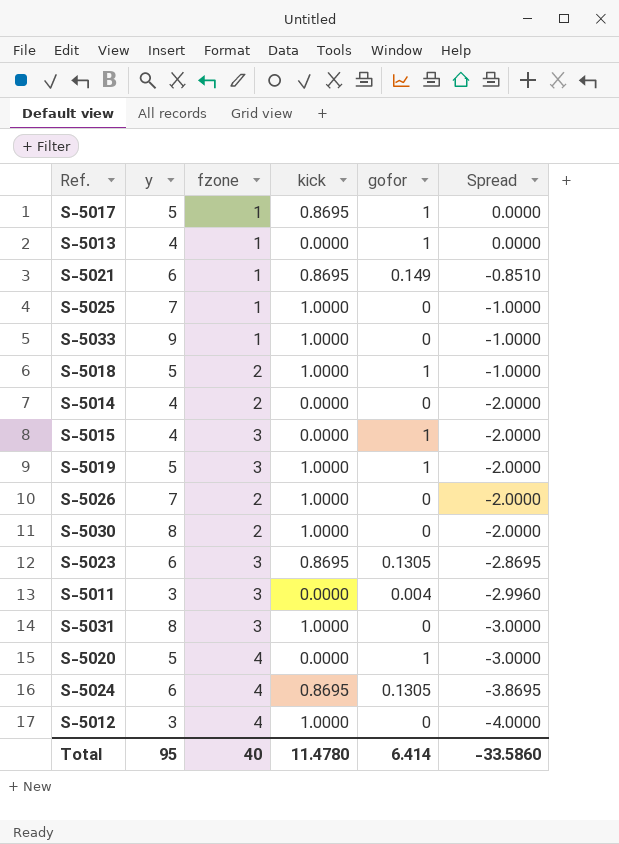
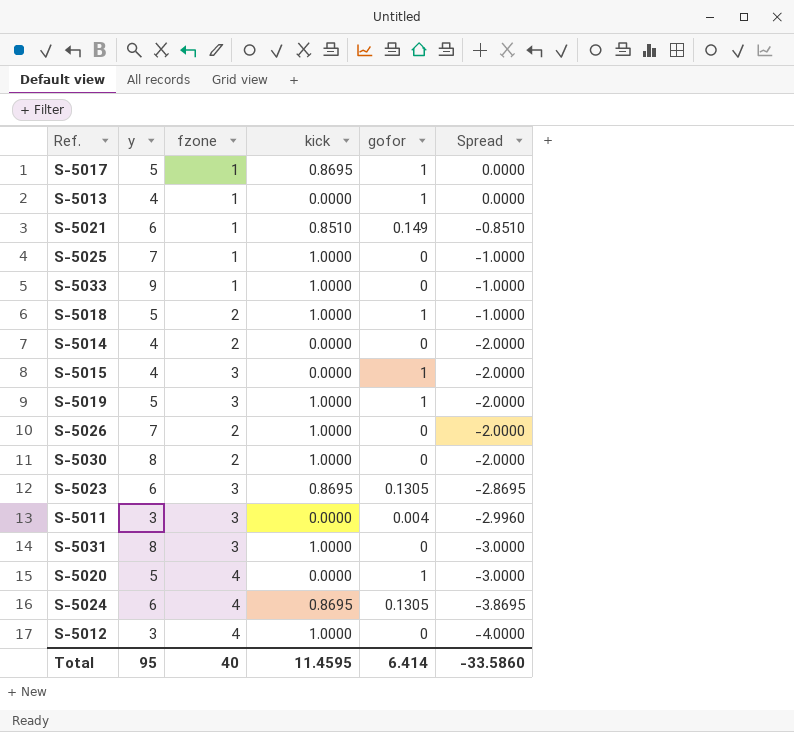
S-5021 | kick: 0.8695 -> 0.8510
Total | kick: 11.4780 -> 11.4595

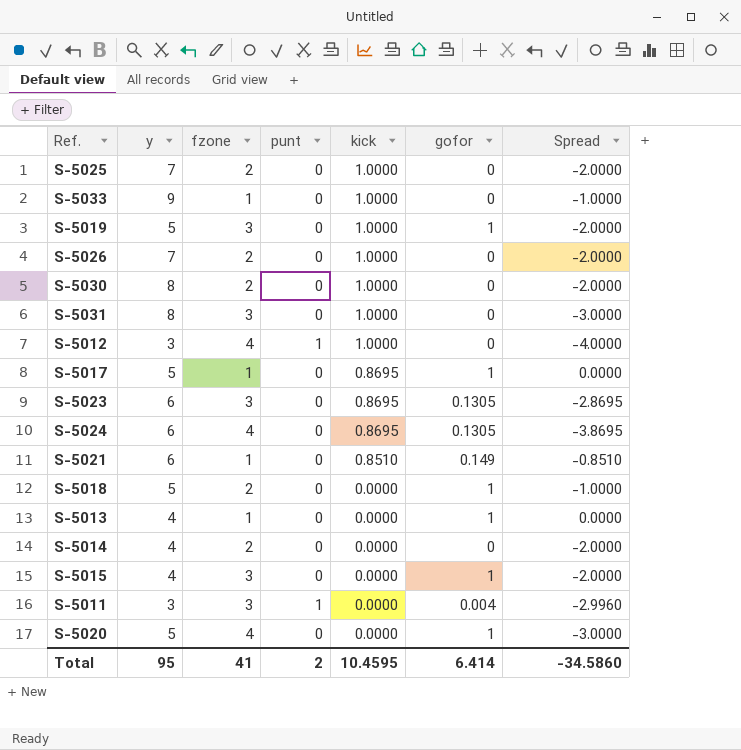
row order: Spread descending -> kick descending
column punt | position: none -> 4
S-5025 | fzone: 1 -> 2
S-5025 | Spread: -1.0000 -> -2.0000
S-5018 | kick: 1.0000 -> 0.0000
Total | fzone: 40 -> 41
Total | kick: 11.4595 -> 10.4595
Total | Spread: -33.5860 -> -34.5860

